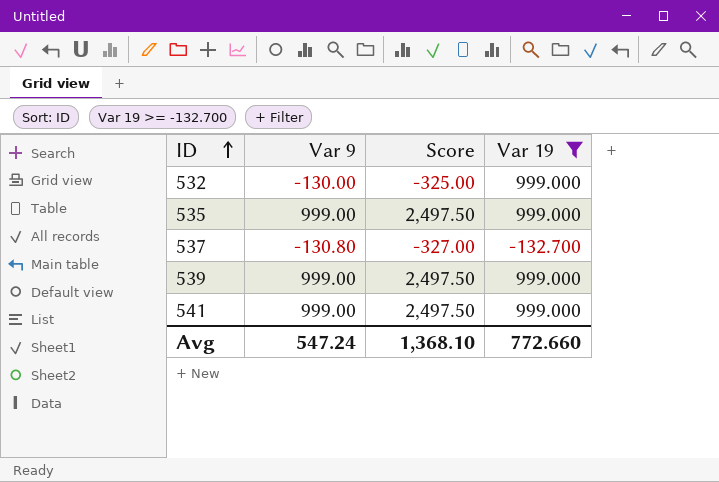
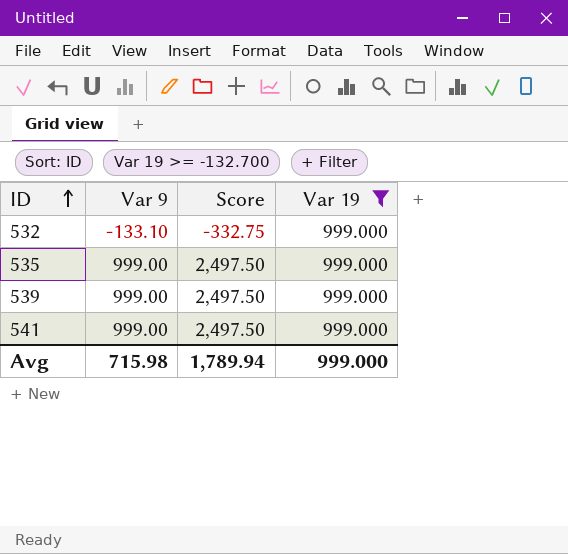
row 537: -130.80 | -327.00 | -132.700 -> none
532 | Var 9: -130.00 -> -133.10
532 | Score: -325.00 -> -332.75
Avg | Var 9: 547.24 -> 715.98
Avg | Score: 1,368.10 -> 1,789.94
Avg | Var 19: 772.660 -> 999.000

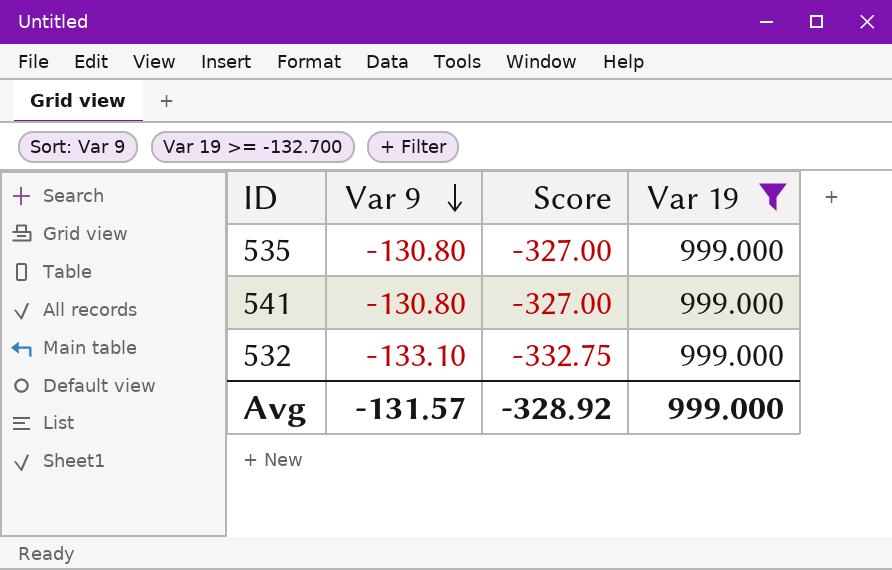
row order: ID ascending -> Var 9 descending
row 539: 999.00 | 2,497.50 | 999.000 -> none
535 | Var 9: 999.00 -> -130.80
535 | Score: 2,497.50 -> -327.00
541 | Var 9: 999.00 -> -130.80
541 | Score: 2,497.50 -> -327.00
Avg | Var 9: 715.98 -> -131.57
Avg | Score: 1,789.94 -> -328.92

